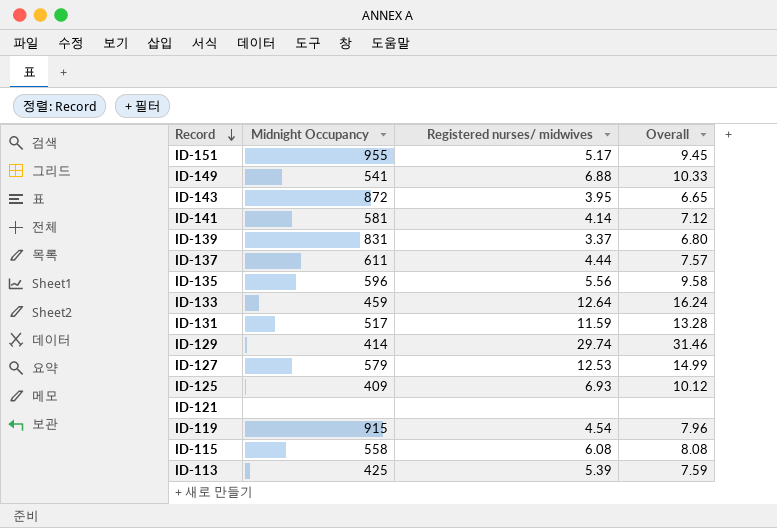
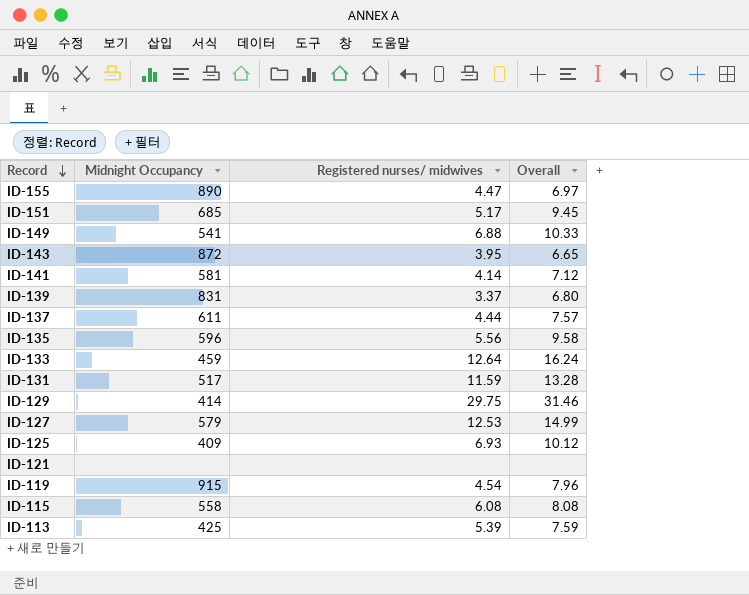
row ID-155: none -> 890 | 4.47 | 6.97
ID-151 | Midnight Occupancy: 955 -> 685
ID-129 | Registered nurses/ midwives: 29.74 -> 29.75

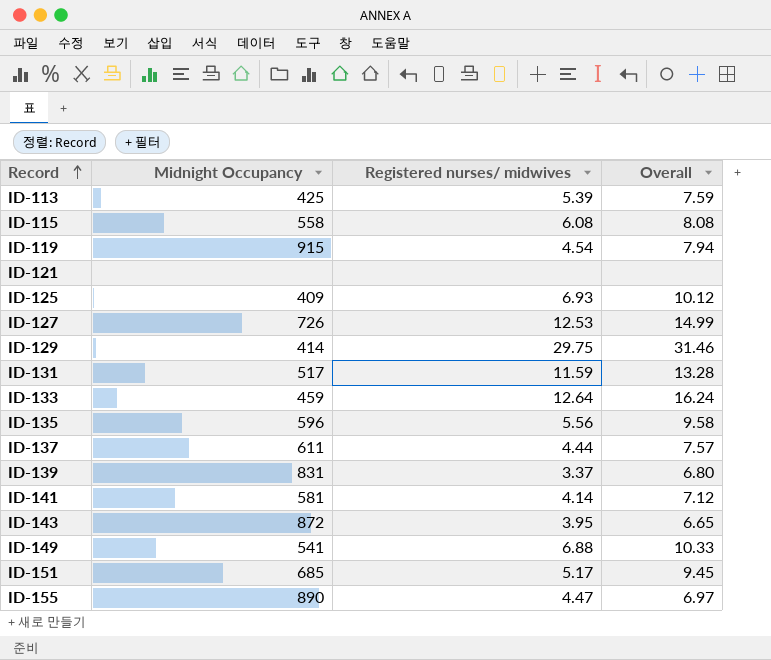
row order: Record descending -> Record ascending
ID-119 | Overall: 7.96 -> 7.94
ID-127 | Midnight Occupancy: 579 -> 726

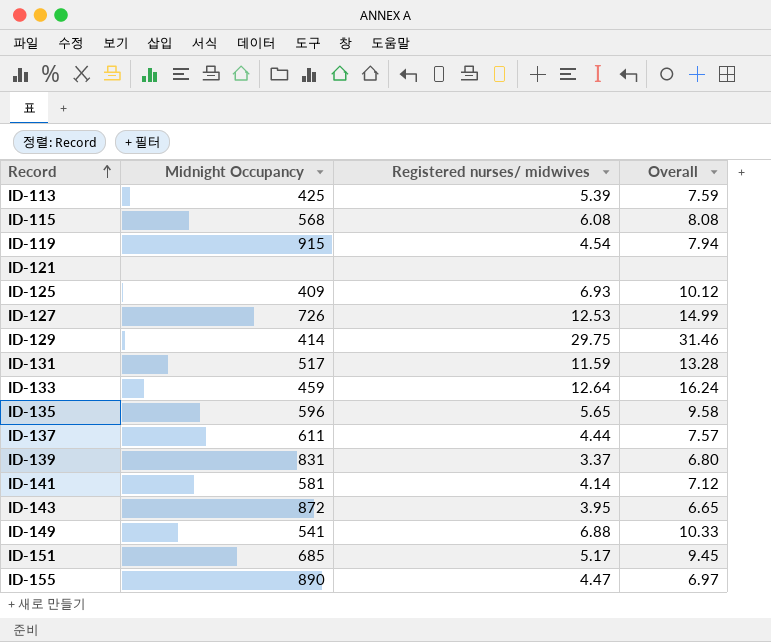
ID-115 | Midnight Occupancy: 558 -> 568
ID-135 | Registered nurses/ midwives: 5.56 -> 5.65

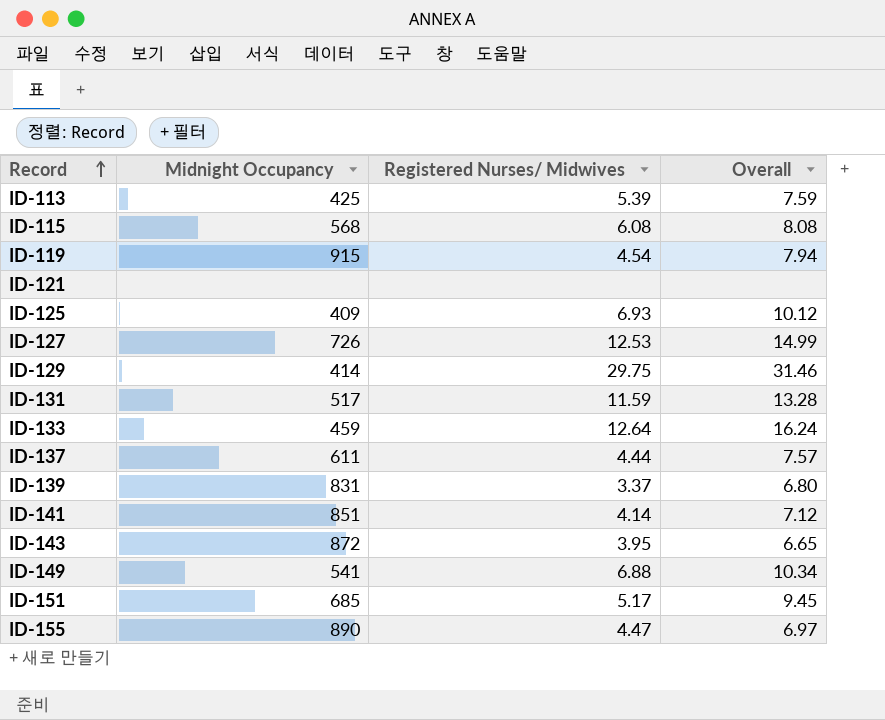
column name: Registered nurses/ midwives -> Registered Nurses/ Midwives
row ID-135: 596 | 5.65 | 9.58 -> none
ID-141 | Midnight Occupancy: 581 -> 851
ID-149 | Overall: 10.33 -> 10.34

